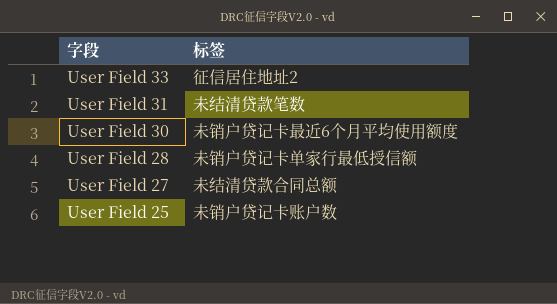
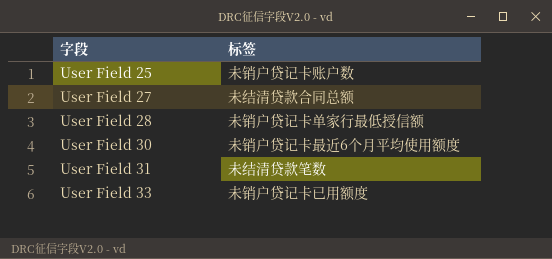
row order: 字段 descending -> 字段 ascending
User Field 33 | 标签: 征信居住地址2 -> 未销户贷记卡已用额度

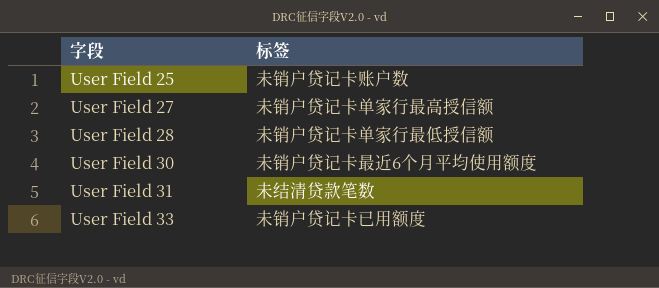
User Field 27 | 标签: 未结清贷款合同总额 -> 未销户贷记卡单家行最高授信额

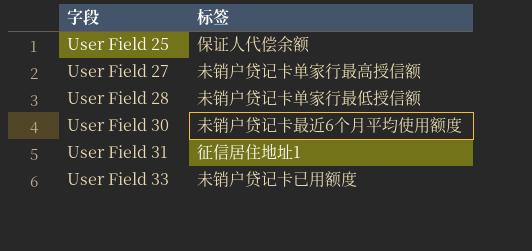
User Field 25 | 标签: 未销户贷记卡账户数 -> 保证人代偿余额
User Field 31 | 标签: 未结清贷款笔数 -> 征信居住地址1

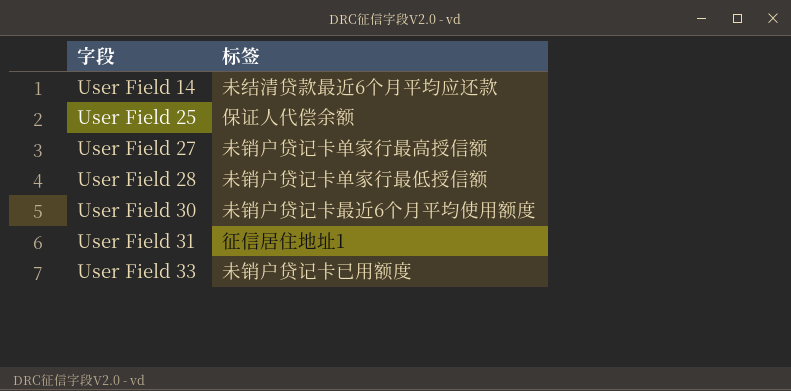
row User Field 14: none -> 未结清贷款最近6个月平均应还款

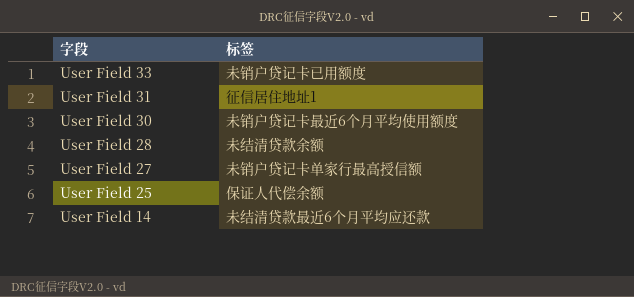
row order: 字段 ascending -> 字段 descending
User Field 28 | 标签: 未销户贷记卡单家行最低授信额 -> 未结清贷款余额

